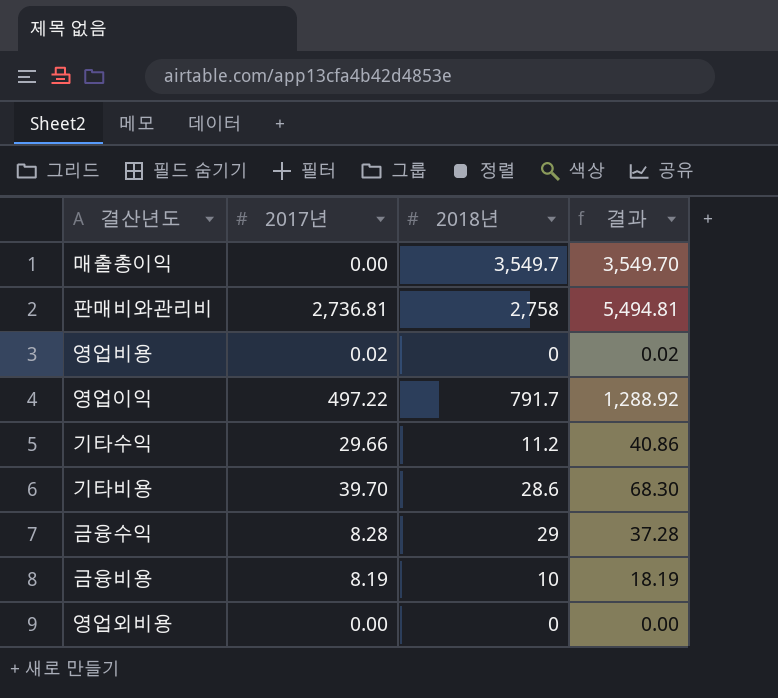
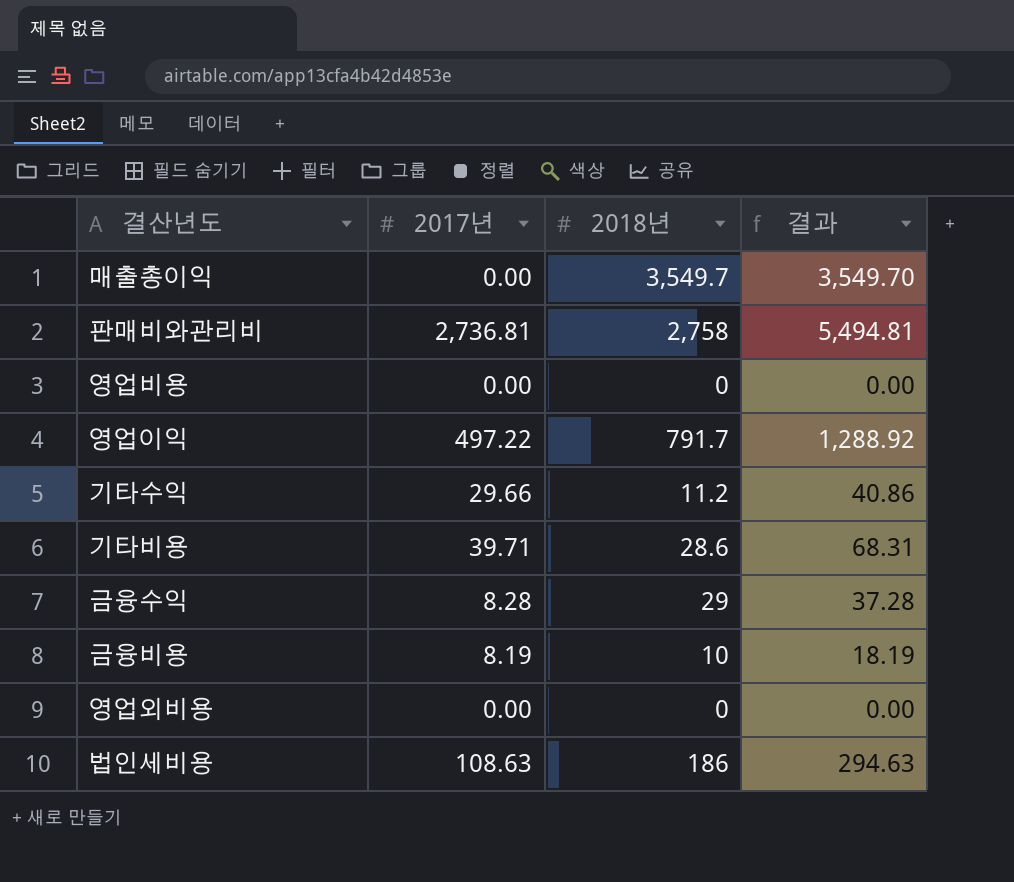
영업비용 | 2017년: 0.02 -> 0.00
영업비용 | 결과: 0.02 -> 0.00
기타비용 | 2017년: 39.70 -> 39.71
기타비용 | 결과: 68.30 -> 68.31
row 법인세비용: none -> 108.63 | 186 | 294.63

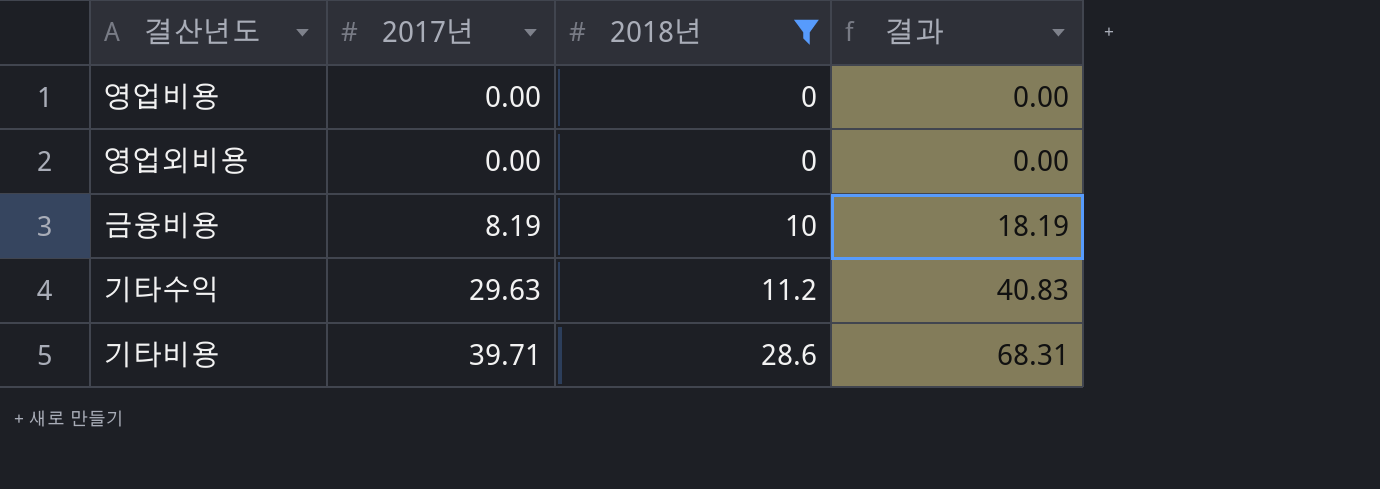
filter: none -> 2018년 <= 28.6
row order: none -> 2017년 ascending
기타수익 | 2017년: 29.66 -> 29.63
기타수익 | 결과: 40.86 -> 40.83

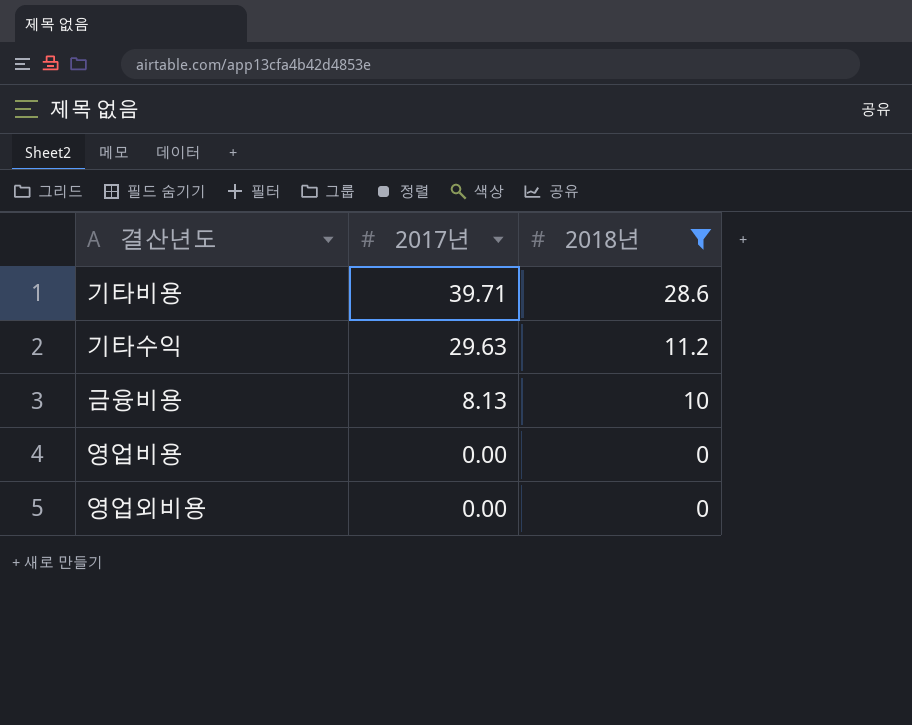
row order: 2017년 ascending -> 2017년 descending
column 결과 | formula: [2017년] + [2018년] -> none
금융비용 | 2017년: 8.19 -> 8.13

